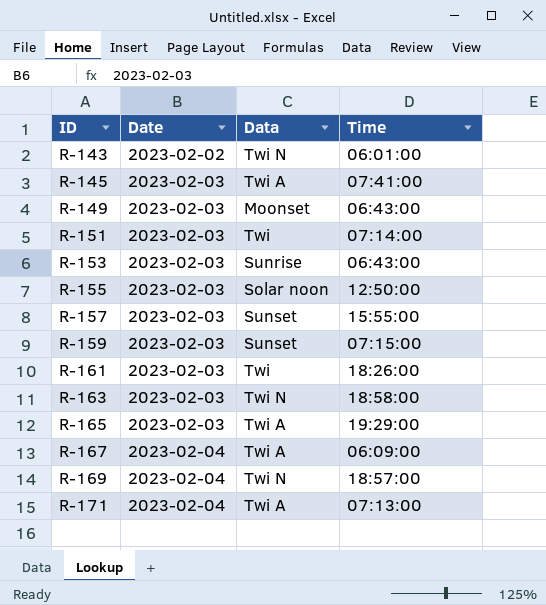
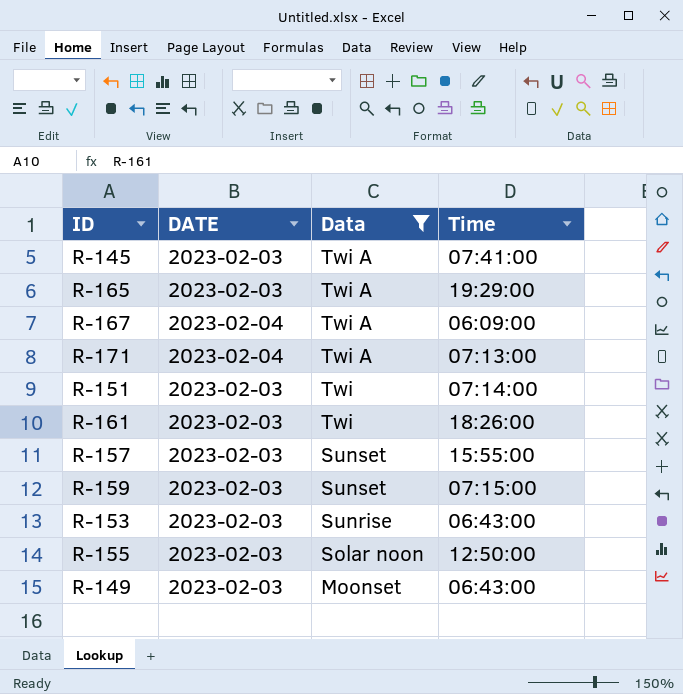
filter: none -> Data != Twi N
row order: ID ascending -> Data descending
column name: Date -> DATE

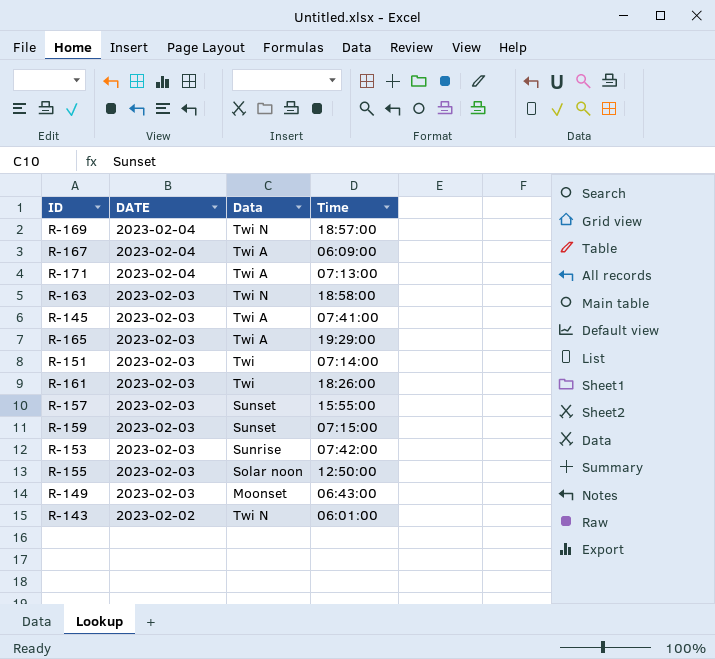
filter: Data != Twi N -> none
row order: Data descending -> DATE descending
R-153 | Time: 06:43:00 -> 07:42:00

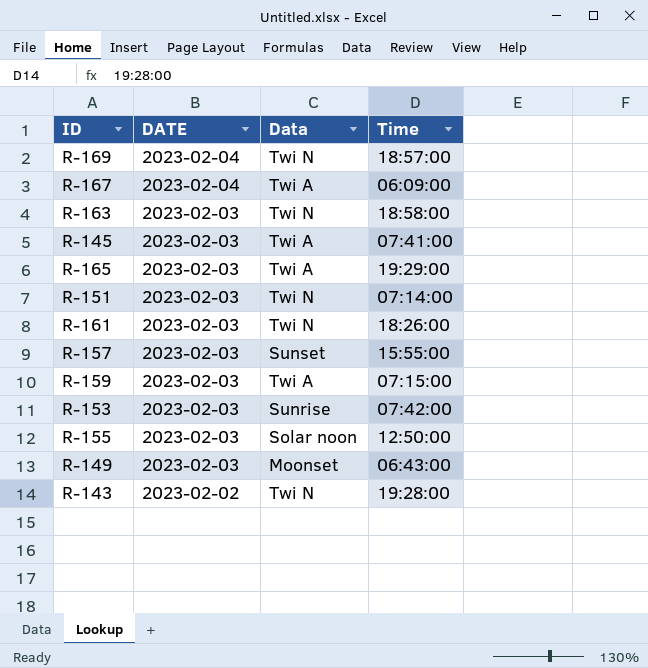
row R-171: 2023-02-04 | Twi A | 07:13:00 -> none
R-151 | Data: Twi -> Twi N
R-161 | Data: Twi -> Twi N
R-159 | Data: Sunset -> Twi A
R-143 | Time: 06:01:00 -> 19:28:00

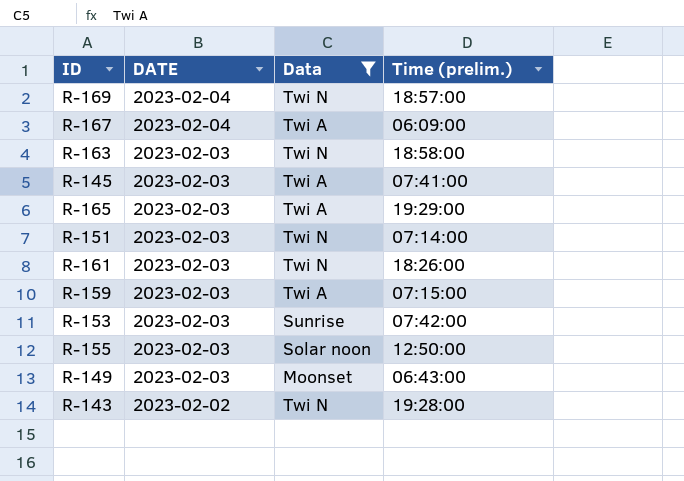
filter: none -> Data != Sunset
column name: Time -> Time (prelim.)

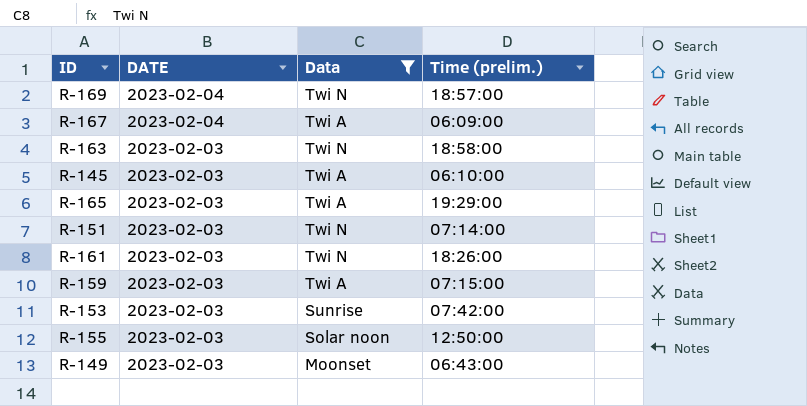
row R-143: 2023-02-02 | Twi N | 19:28:00 -> none
R-145 | Time (prelim.): 07:41:00 -> 06:10:00

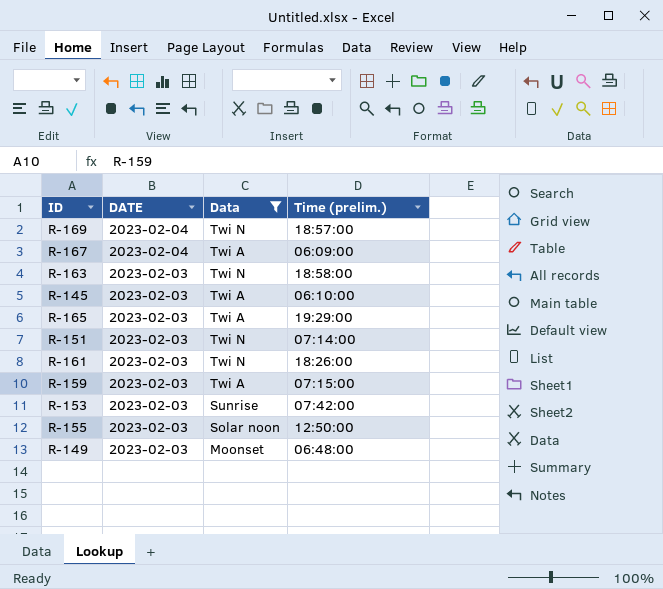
R-149 | Time (prelim.): 06:43:00 -> 06:48:00

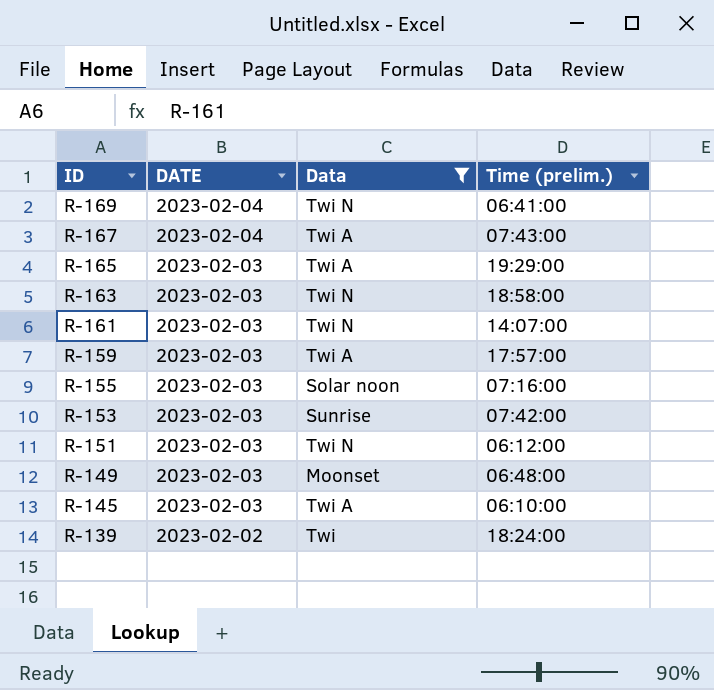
row order: DATE descending -> ID descending
R-169 | Time (prelim.): 18:57:00 -> 06:41:00
R-167 | Time (prelim.): 06:09:00 -> 07:43:00
R-161 | Time (prelim.): 18:26:00 -> 14:07:00
R-159 | Time (prelim.): 07:15:00 -> 17:57:00
R-155 | Time (prelim.): 12:50:00 -> 07:16:00
R-151 | Time (prelim.): 07:14:00 -> 06:12:00
row R-139: none -> 2023-02-02 | Twi | 18:24:00

